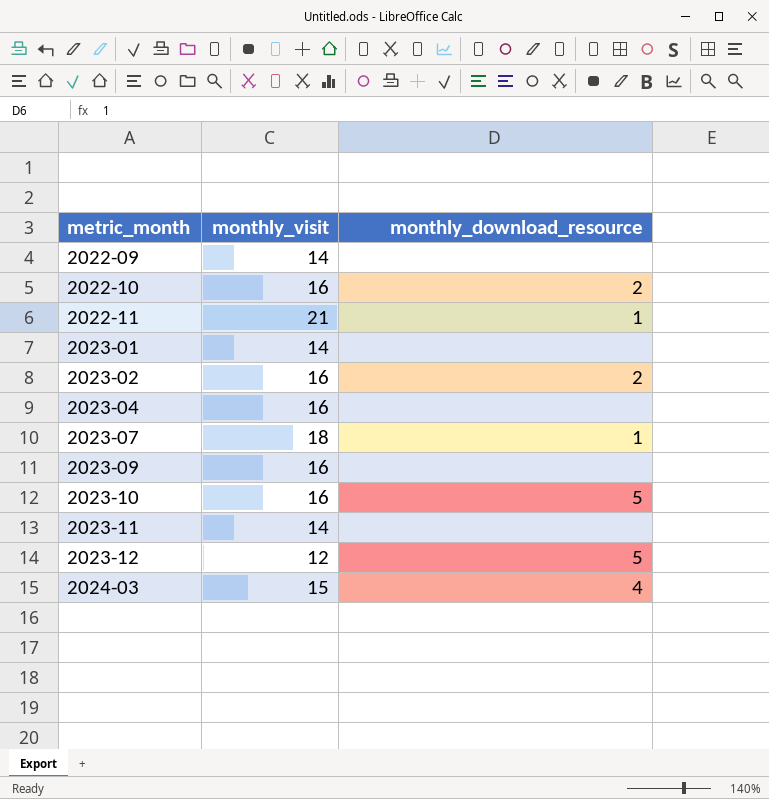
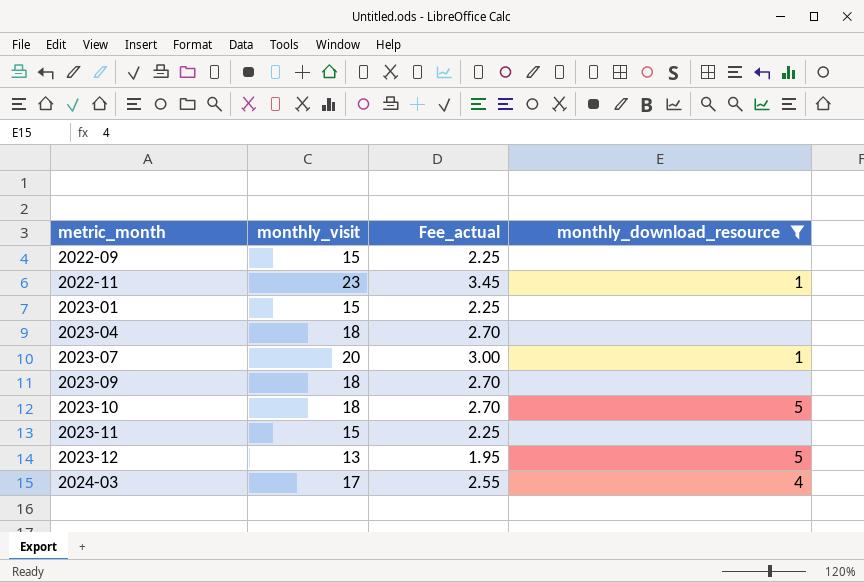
filter: none -> monthly_download_resource != 2
column Fee_actual | formula: none -> [monthly_visit] * 0.15
2022-09 | monthly_visit: 14 -> 15
2022-11 | monthly_visit: 21 -> 23
2023-01 | monthly_visit: 14 -> 15
2023-04 | monthly_visit: 16 -> 18
2023-07 | monthly_visit: 18 -> 20
2023-09 | monthly_visit: 16 -> 18
2023-10 | monthly_visit: 16 -> 18
2023-11 | monthly_visit: 14 -> 15
2023-12 | monthly_visit: 12 -> 13
2024-03 | monthly_visit: 15 -> 17

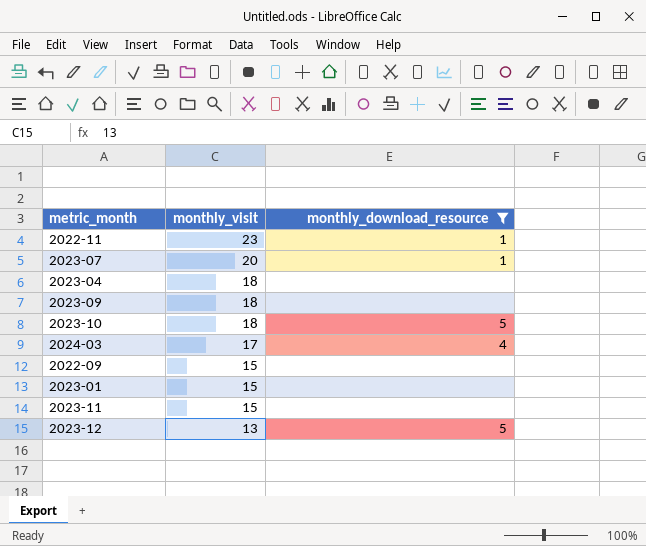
row order: metric_month ascending -> monthly_visit descending
column Fee_actual | formula: [monthly_visit] * 0.15 -> none

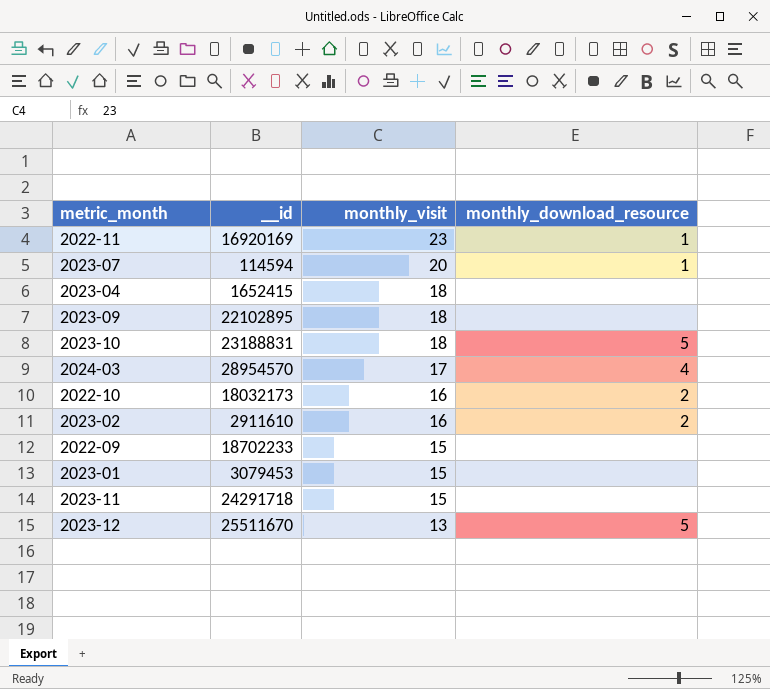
filter: monthly_download_resource != 2 -> none
column __id | position: none -> 2

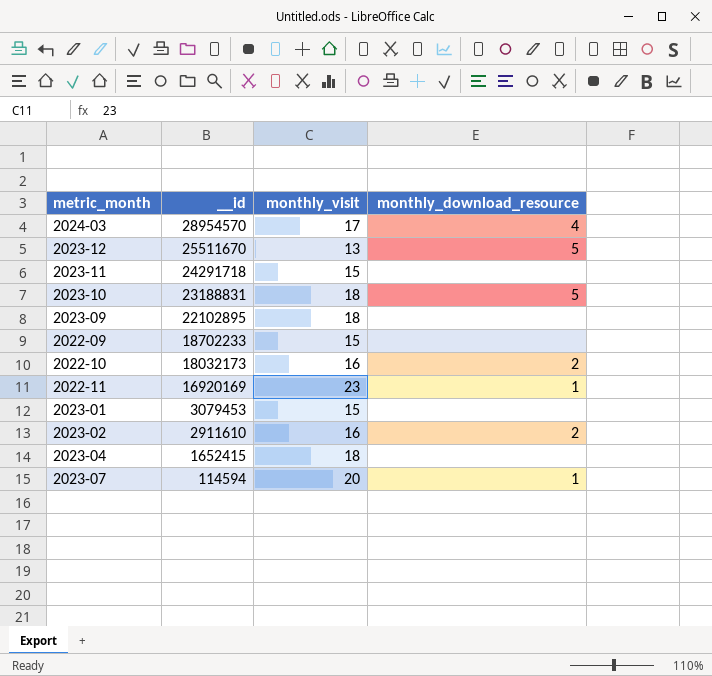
row order: monthly_visit descending -> __id descending

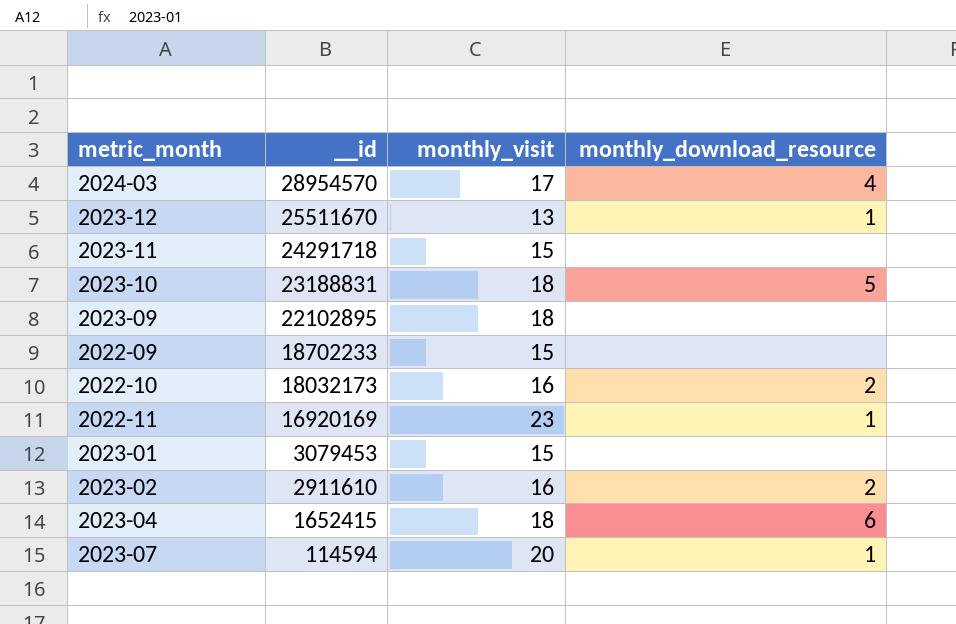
2023-12 | monthly_download_resource: 5 -> 1
2023-04 | monthly_download_resource: none -> 6

